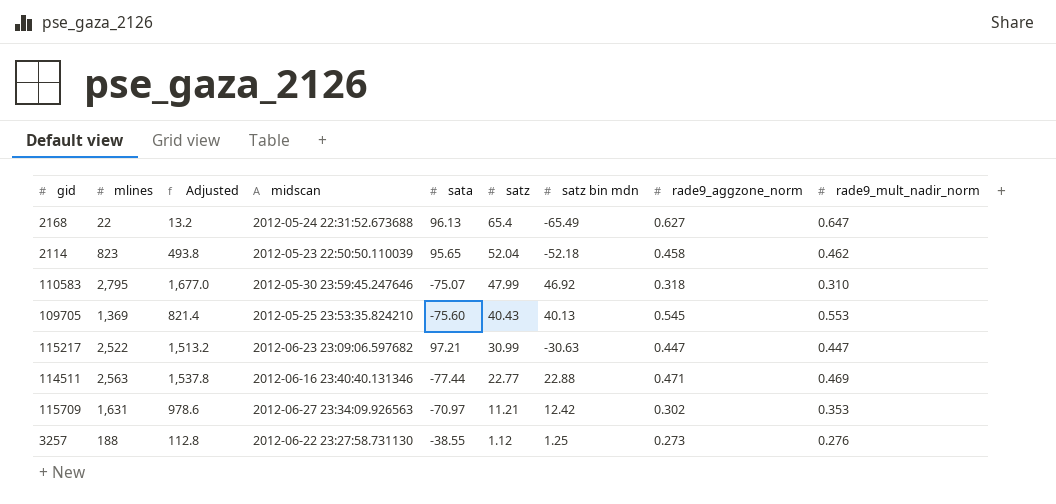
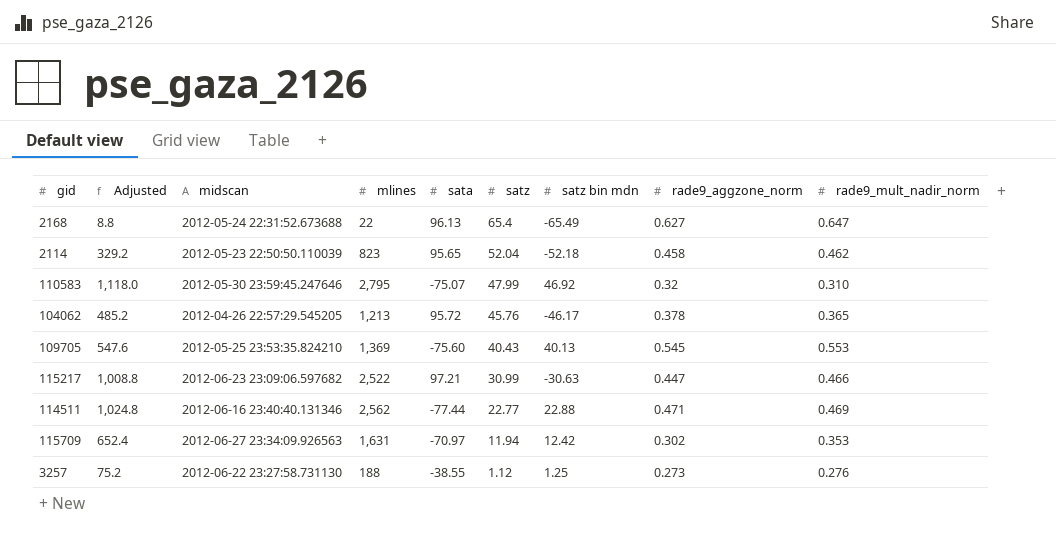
column Adjusted | formula: [mlines] * 0.6 -> [mlines] * 0.4
column mlines | position: 2 -> 4
110583 | rade9_aggzone_norm: 0.318 -> 0.32
row 104062: none -> 485.2 | 2012-04-26 22:57:29.545205 | 1,213 | 95.72 | 45.76 | -46.17 | 0.378 | 0.365
115217 | rade9_mult_nadir_norm: 0.447 -> 0.466
114511 | mlines: 2,563 -> 2,562
115709 | satz: 11.21 -> 11.94

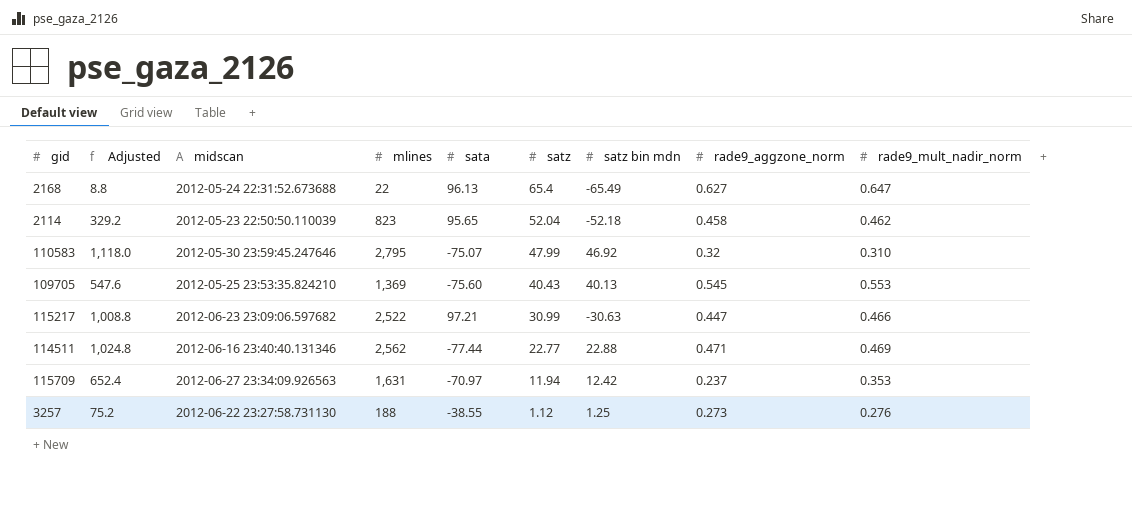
row 104062: 485.2 | 2012-04-26 22:57:29.545205 | 1,213 | 95.72 | 45.76 | -46.17 | 0.378 | 0.365 -> none
115709 | rade9_aggzone_norm: 0.302 -> 0.237

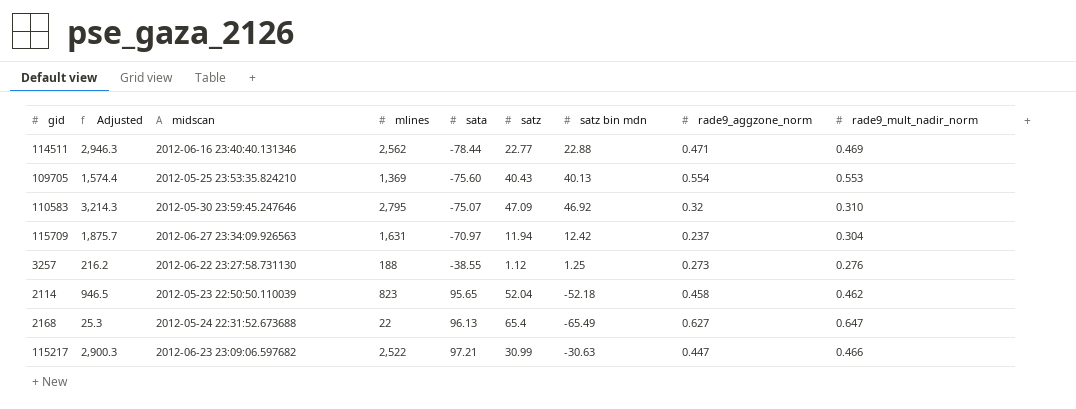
row order: satz descending -> sata ascending
column Adjusted | formula: [mlines] * 0.4 -> [mlines] * 1.15
114511 | sata: -77.44 -> -78.44
109705 | rade9_aggzone_norm: 0.545 -> 0.554
110583 | satz: 47.99 -> 47.09
115709 | rade9_mult_nadir_norm: 0.353 -> 0.304

